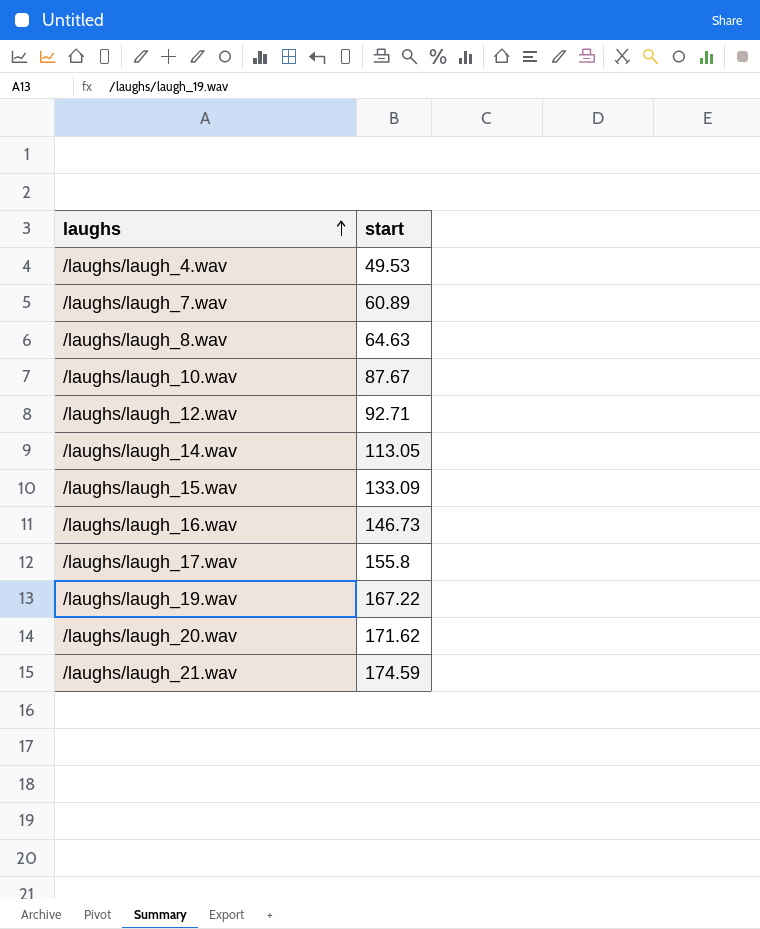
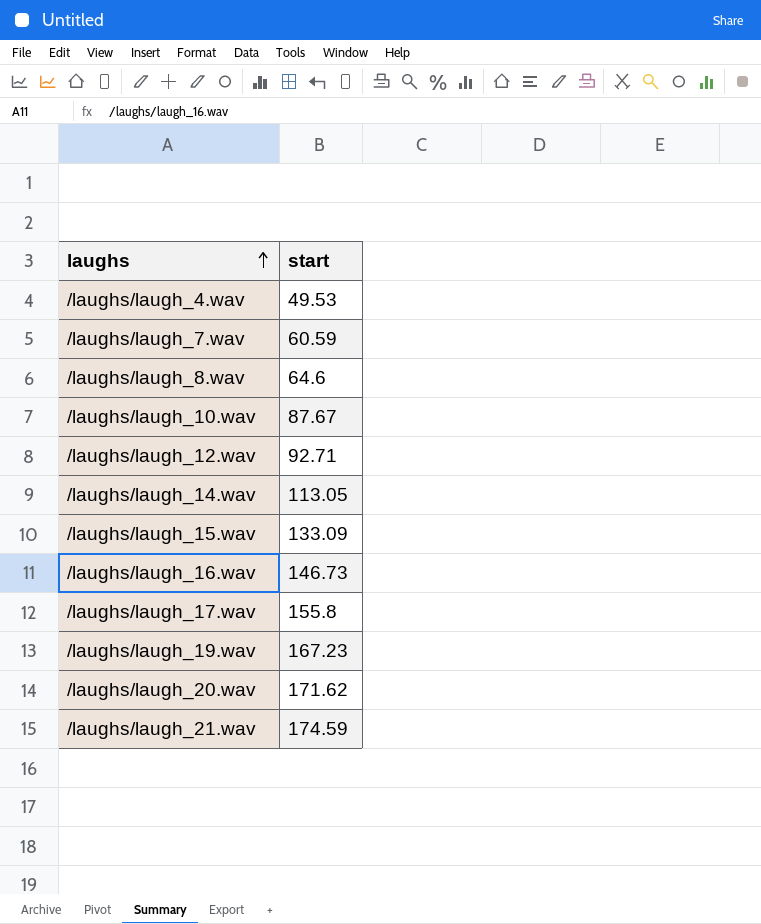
/laughs/laugh_7.wav | start: 60.89 -> 60.59
/laughs/laugh_8.wav | start: 64.63 -> 64.6
/laughs/laugh_19.wav | start: 167.22 -> 167.23

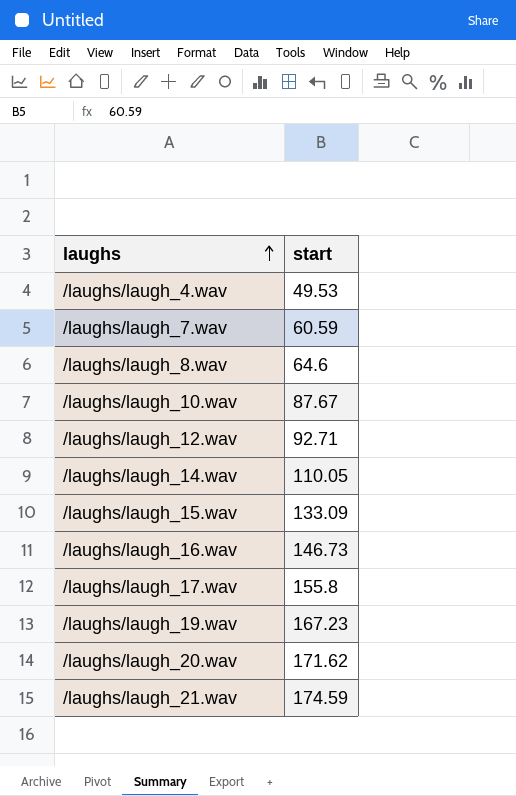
/laughs/laugh_14.wav | start: 113.05 -> 110.05

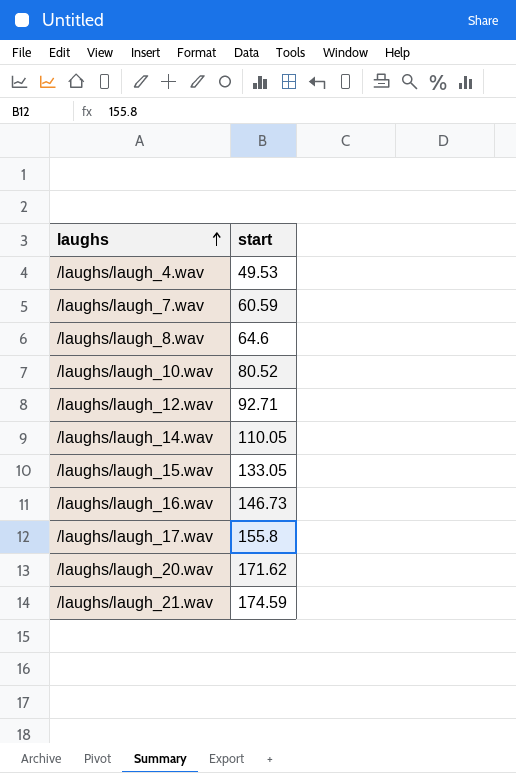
row /laughs/laugh_19.wav: 167.23 -> none
/laughs/laugh_10.wav | start: 87.67 -> 80.52
/laughs/laugh_15.wav | start: 133.09 -> 133.05

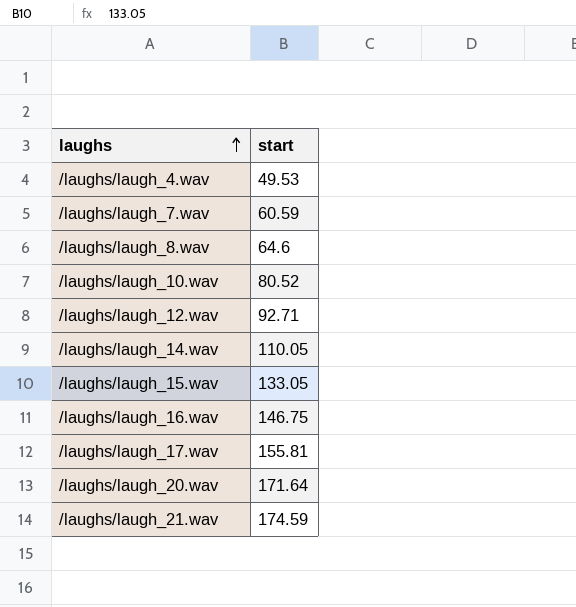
/laughs/laugh_16.wav | start: 146.73 -> 146.75
/laughs/laugh_17.wav | start: 155.8 -> 155.81
/laughs/laugh_20.wav | start: 171.62 -> 171.64

